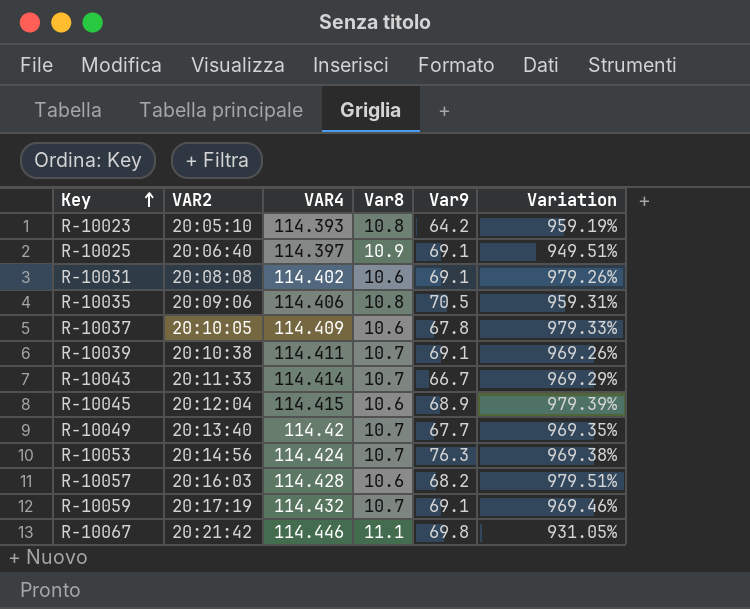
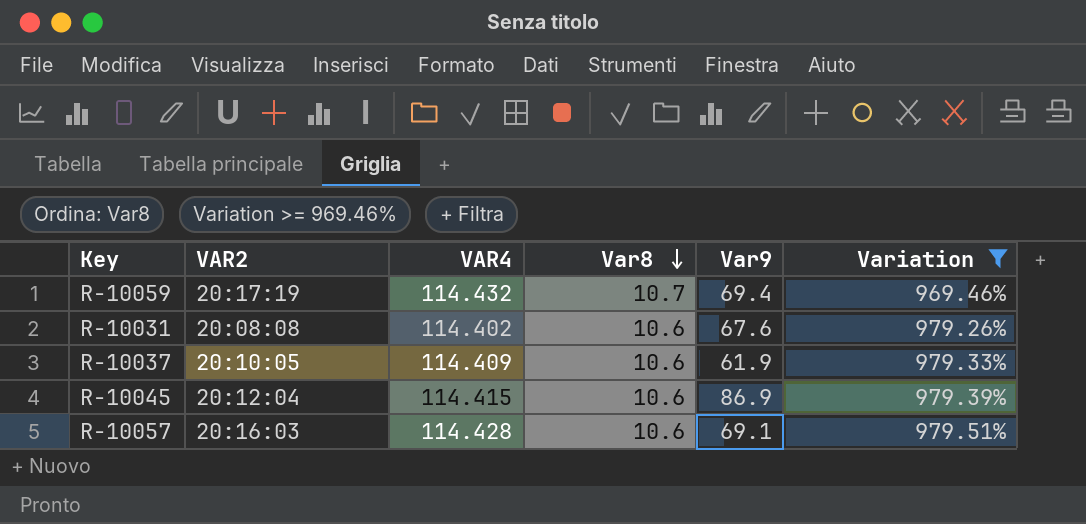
filter: none -> Variation >= 969.46%
row order: Key ascending -> Var8 descending
R-10059 | Var9: 69.1 -> 69.4
R-10031 | Var9: 69.1 -> 67.6
R-10037 | Var9: 67.8 -> 61.9
R-10045 | Var9: 68.9 -> 86.9
R-10057 | Var9: 68.2 -> 69.1

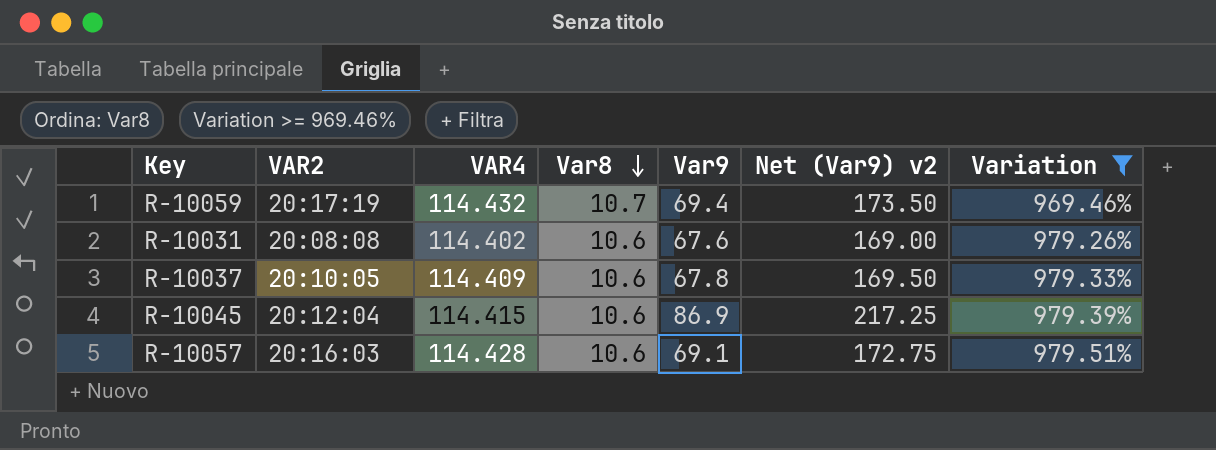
column Net (Var9) v2 | formula: none -> [Var9] * 2.5
R-10037 | Var9: 61.9 -> 67.8

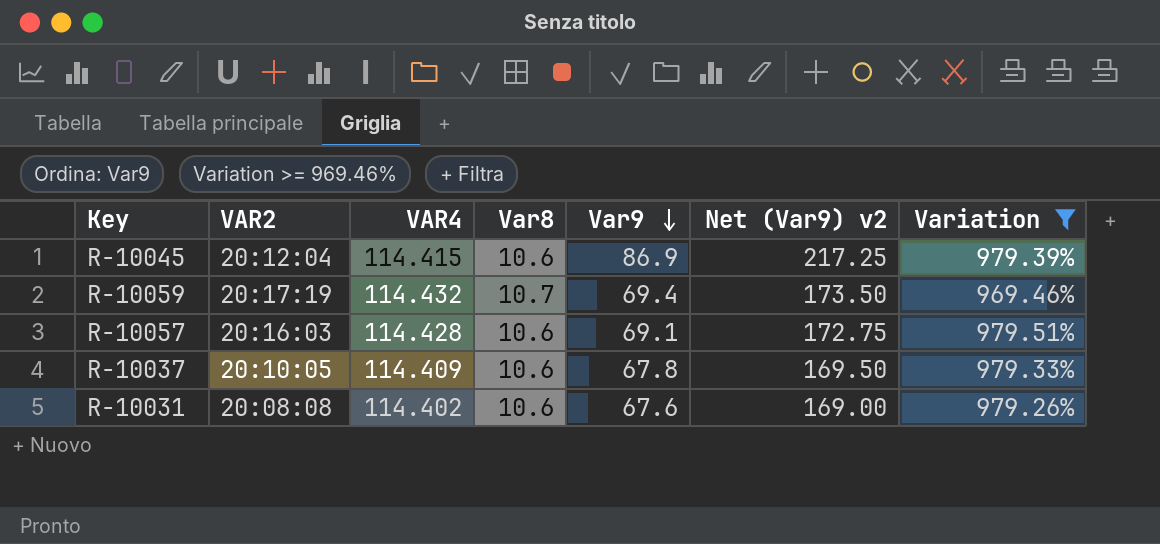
row order: Var8 descending -> Var9 descending

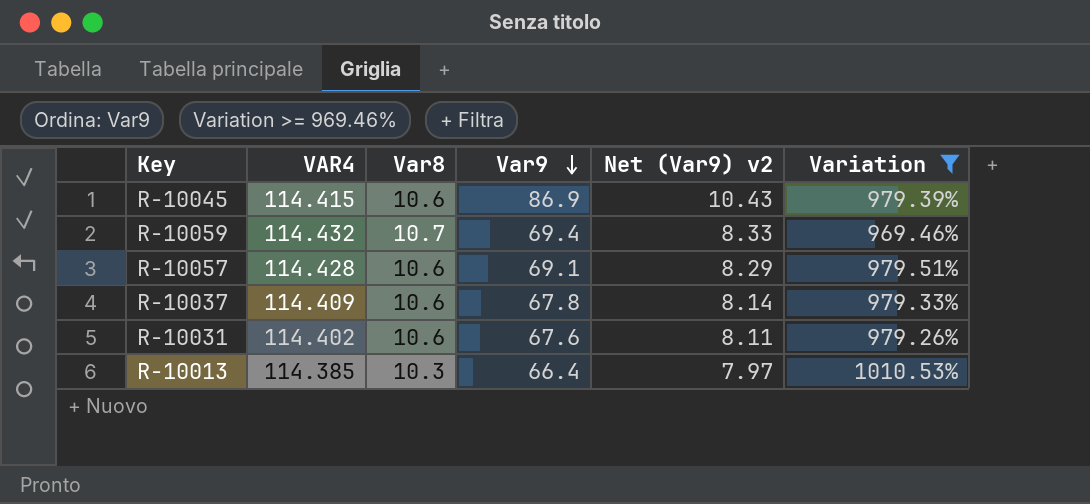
column VAR2 | position: 2 -> none
column Net (Var9) v2 | formula: [Var9] * 2.5 -> [Var9] * 0.12
row R-10013: none -> 114.385 | 10.3 | 66.4 | 7.97 | 1010.53%

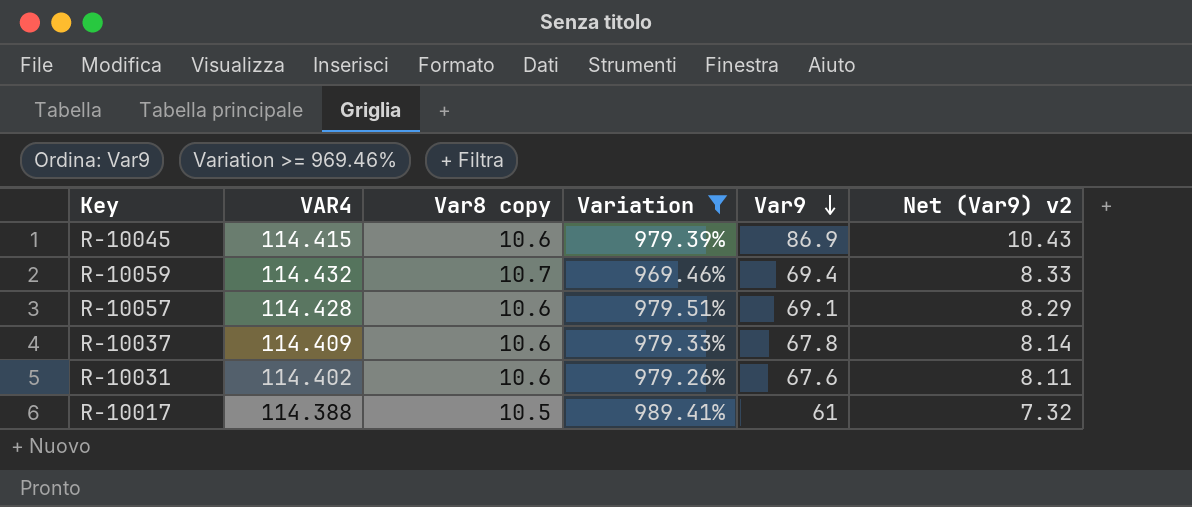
column name: Var8 -> Var8 copy
column Variation | position: 6 -> 4
row R-10013: 114.385 | 10.3 | 66.4 | 7.97 | 1010.53% -> none
row R-10017: none -> 114.388 | 10.5 | 989.41% | 61 | 7.32

